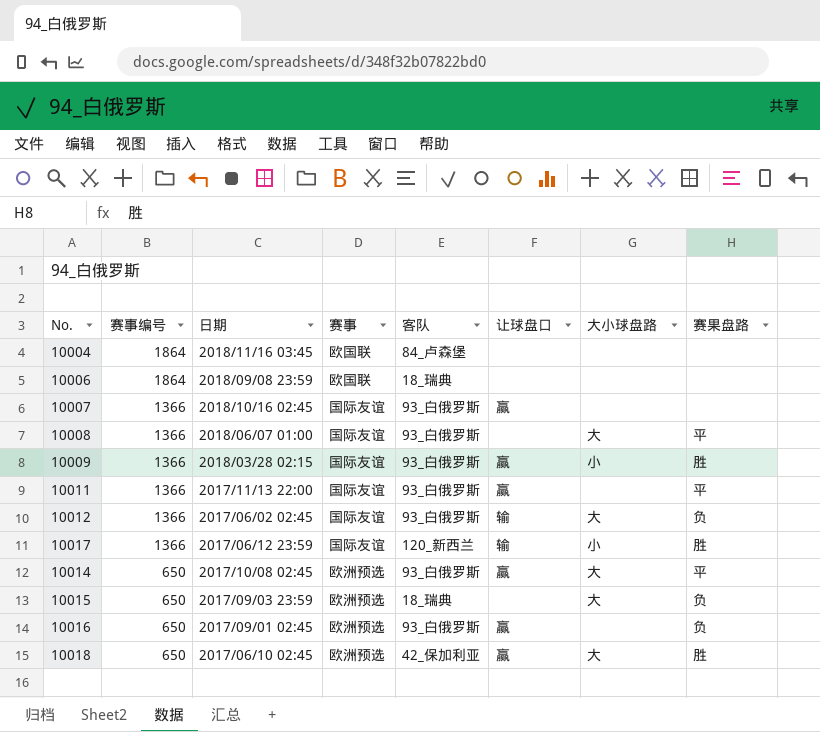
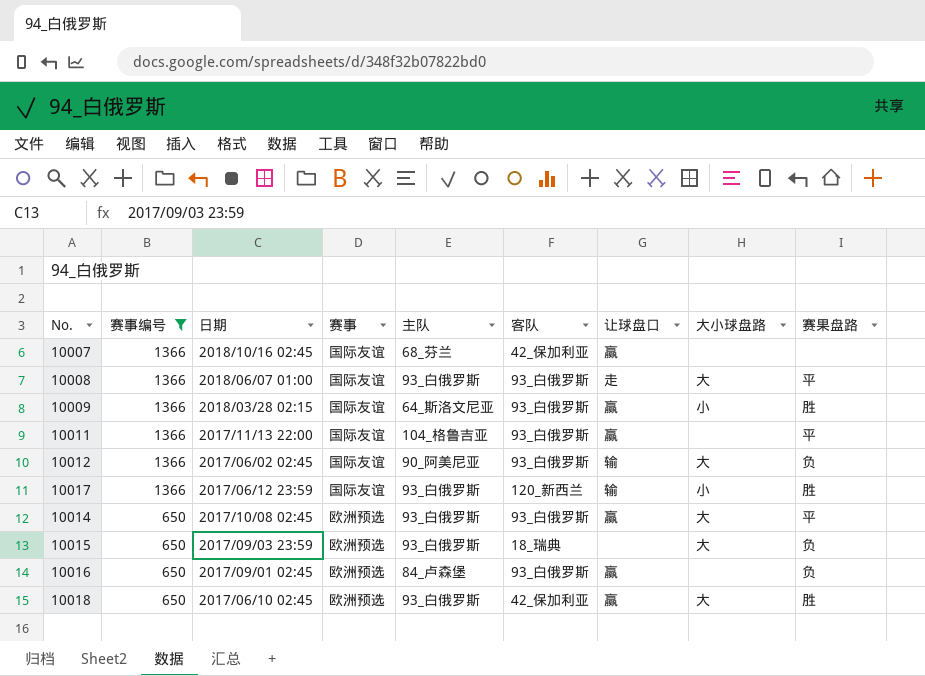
filter: none -> 赛事编号 != 1864
column 主队 | position: none -> 5
10007 | 客队: 93_白俄罗斯 -> 42_保加利亚
10008 | 让球盘口: none -> 走

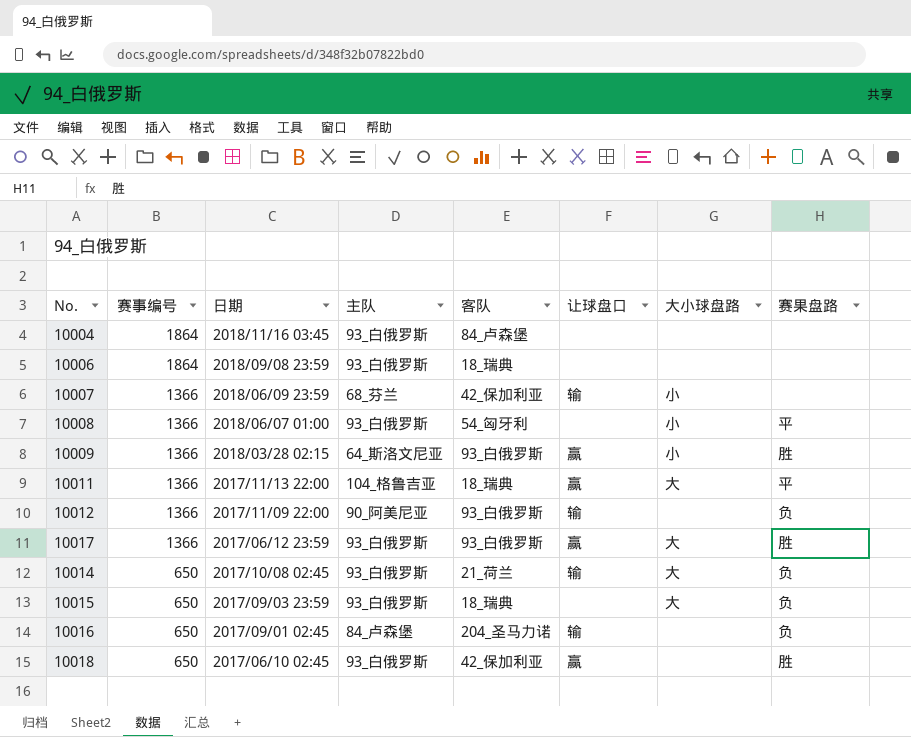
filter: 赛事编号 != 1864 -> none
column 赛事 | position: 4 -> none
10007 | 日期: 2018/10/16 02:45 -> 2018/06/09 23:59
10007 | 让球盘口: 赢 -> 输
10007 | 大小球盘路: none -> 小
10008 | 客队: 93_白俄罗斯 -> 54_匈牙利
10008 | 让球盘口: 走 -> none
10008 | 大小球盘路: 大 -> 小
10011 | 客队: 93_白俄罗斯 -> 18_瑞典
10011 | 大小球盘路: none -> 大
10012 | 日期: 2017/06/02 02:45 -> 2017/11/09 22:00
10012 | 大小球盘路: 大 -> none
10017 | 客队: 120_新西兰 -> 93_白俄罗斯
10017 | 让球盘口: 输 -> 赢
10017 | 大小球盘路: 小 -> 大
10014 | 客队: 93_白俄罗斯 -> 21_荷兰
10014 | 让球盘口: 赢 -> 输
10014 | 赛果盘路: 平 -> 负
10016 | 客队: 93_白俄罗斯 -> 204_圣马力诺
10016 | 让球盘口: 赢 -> 输
10018 | 大小球盘路: 大 -> none

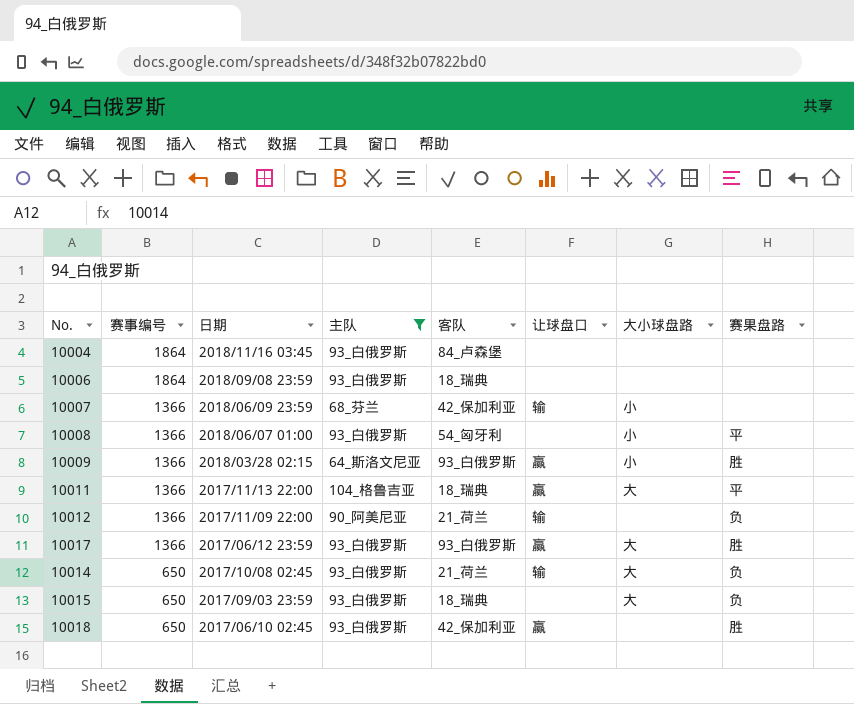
filter: none -> 主队 != 84_卢森堡
10012 | 客队: 93_白俄罗斯 -> 21_荷兰

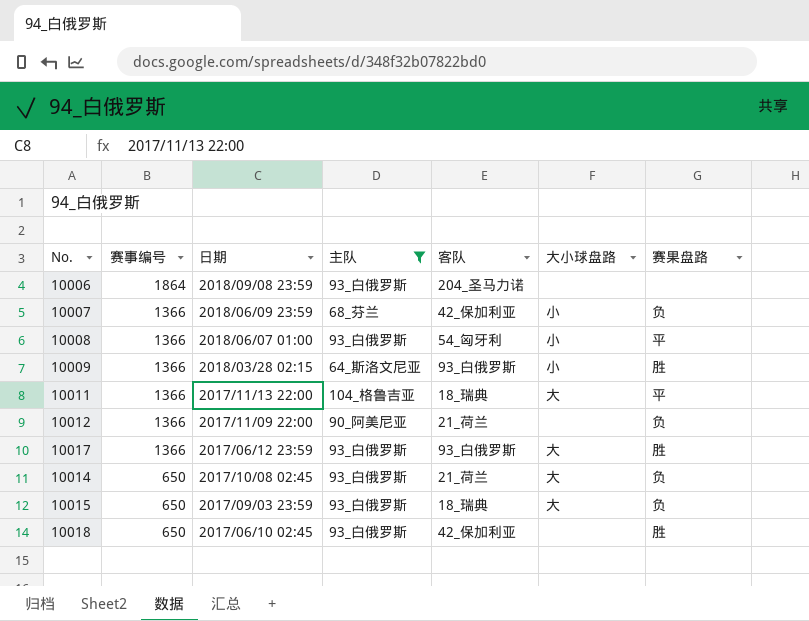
column 让球盘口 | position: 6 -> none
row 10004: 1864 | 2018/11/16 03:45 | 93_白俄罗斯 | 84_卢森堡 | none | none | none -> none
10006 | 客队: 18_瑞典 -> 204_圣马力诺
10007 | 赛果盘路: none -> 负

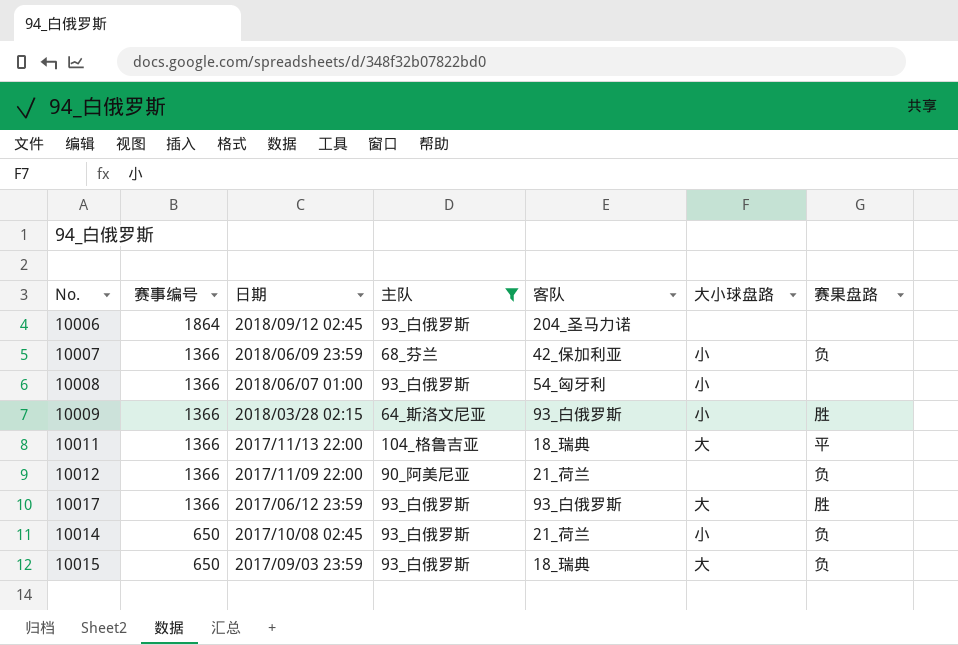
row 10018: 650 | 2017/06/10 02:45 | 93_白俄罗斯 | 42_保加利亚 | none | 胜 -> none
10006 | 日期: 2018/09/08 23:59 -> 2018/09/12 02:45
10008 | 赛果盘路: 平 -> none
10014 | 大小球盘路: 大 -> 小

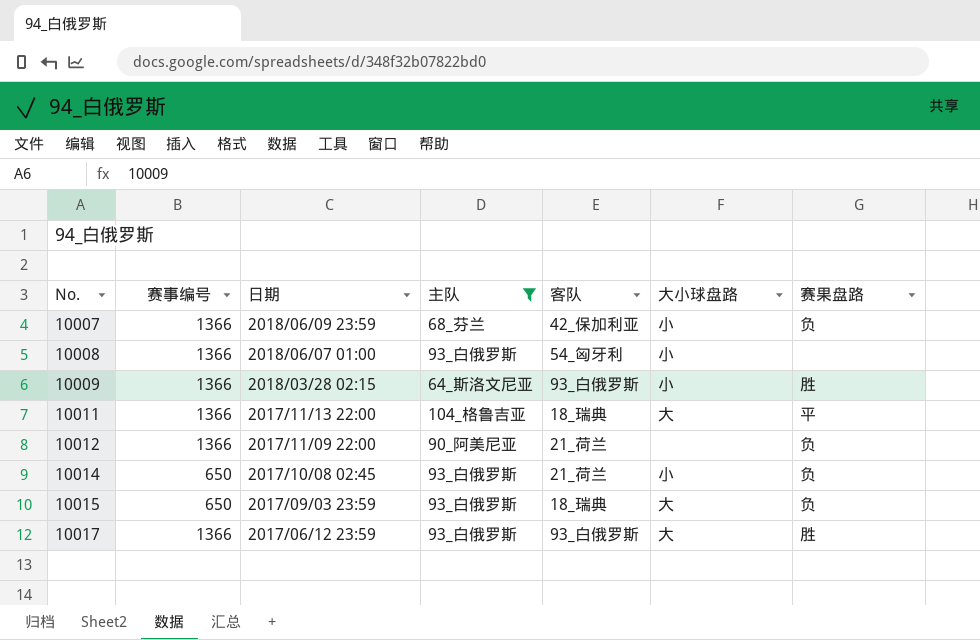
row order: 赛事编号 descending -> No. ascending
row 10006: 1864 | 2018/09/12 02:45 | 93_白俄罗斯 | 204_圣马力诺 | none | none -> none

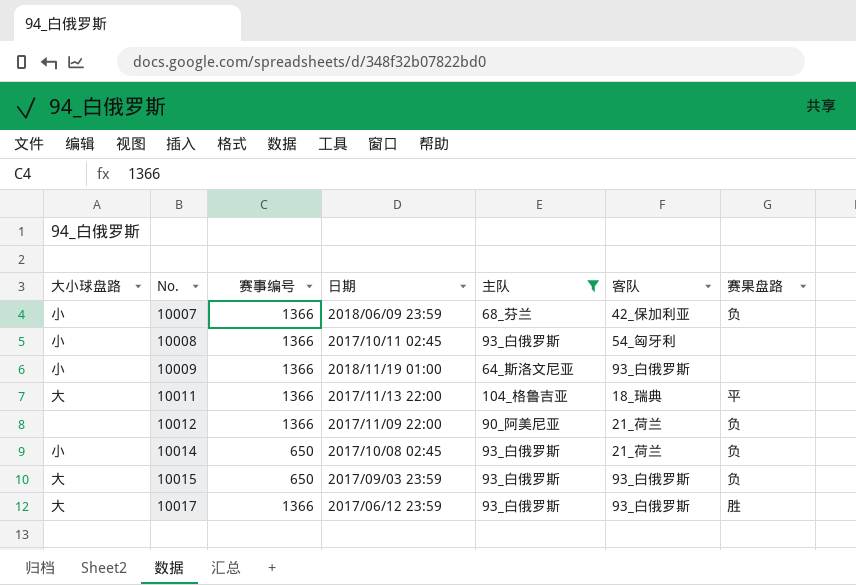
column 大小球盘路 | position: 6 -> 1
10008 | 日期: 2018/06/07 01:00 -> 2017/10/11 02:45
10009 | 日期: 2018/03/28 02:15 -> 2018/11/19 01:00
10009 | 赛果盘路: 胜 -> none
10015 | 客队: 18_瑞典 -> 93_白俄罗斯

